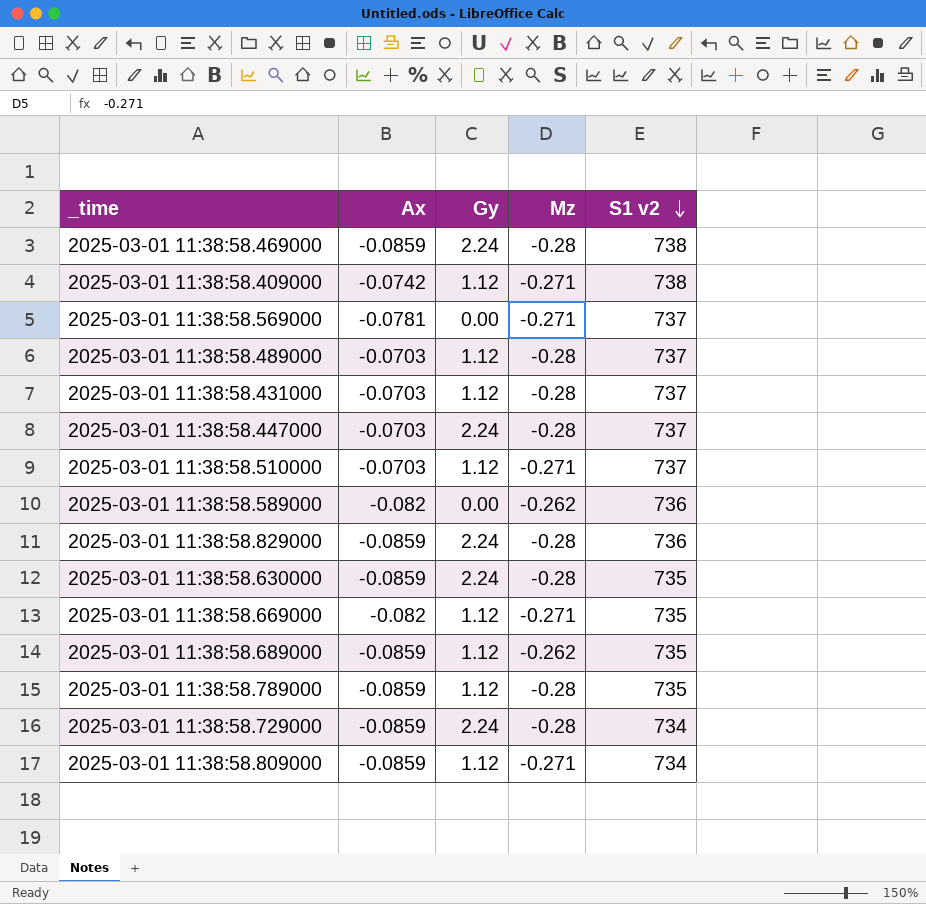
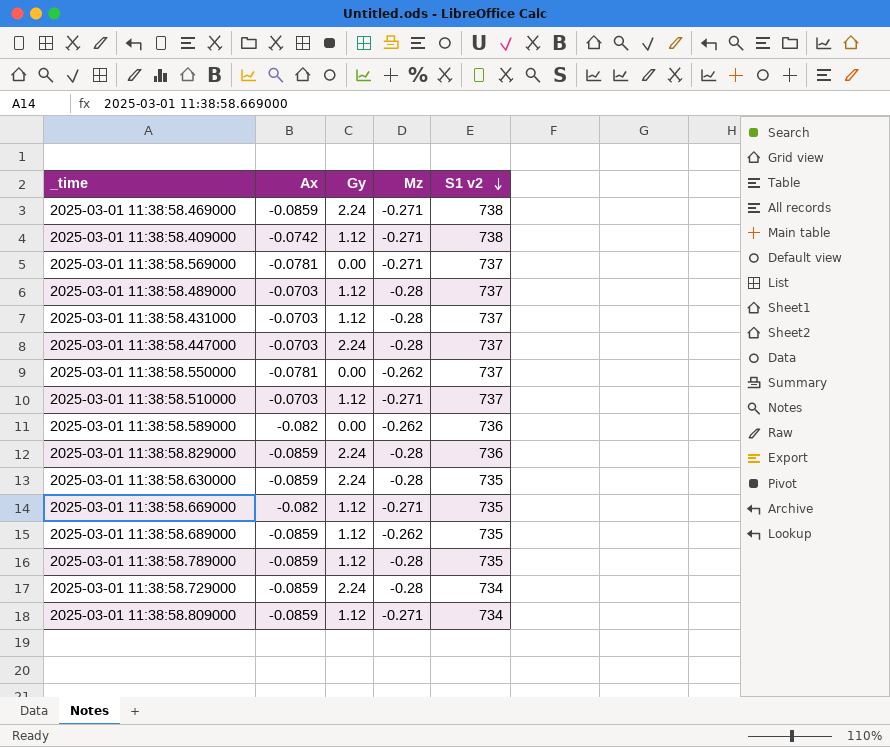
2025-03-01 11:38:58.469000 | Mz: -0.28 -> -0.271
row 2025-03-01 11:38:58.550000: none -> -0.0781 | 0.00 | -0.262 | 737

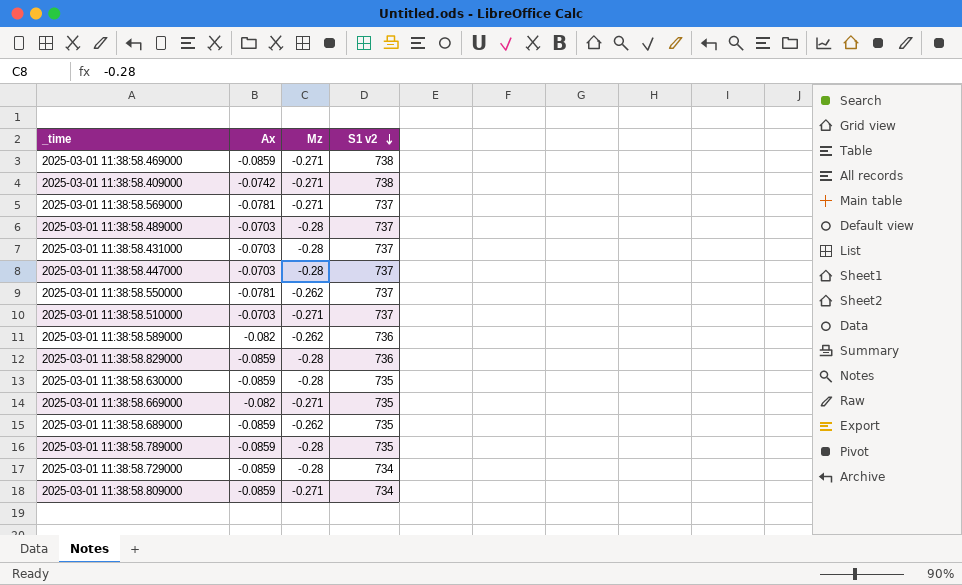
column Gy | position: 3 -> none

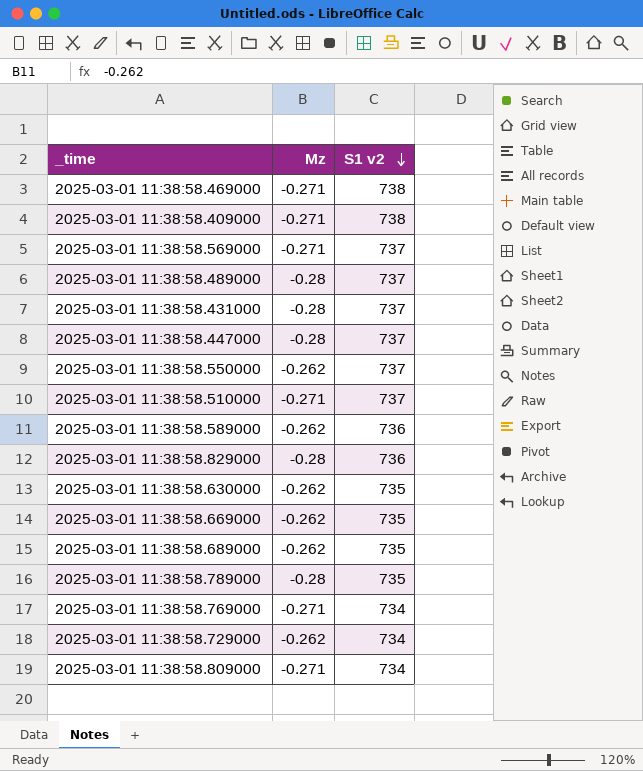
column Ax | position: 2 -> none
2025-03-01 11:38:58.630000 | Mz: -0.28 -> -0.262
2025-03-01 11:38:58.669000 | Mz: -0.271 -> -0.262
row 2025-03-01 11:38:58.769000: none -> -0.271 | 734
2025-03-01 11:38:58.729000 | Mz: -0.28 -> -0.262

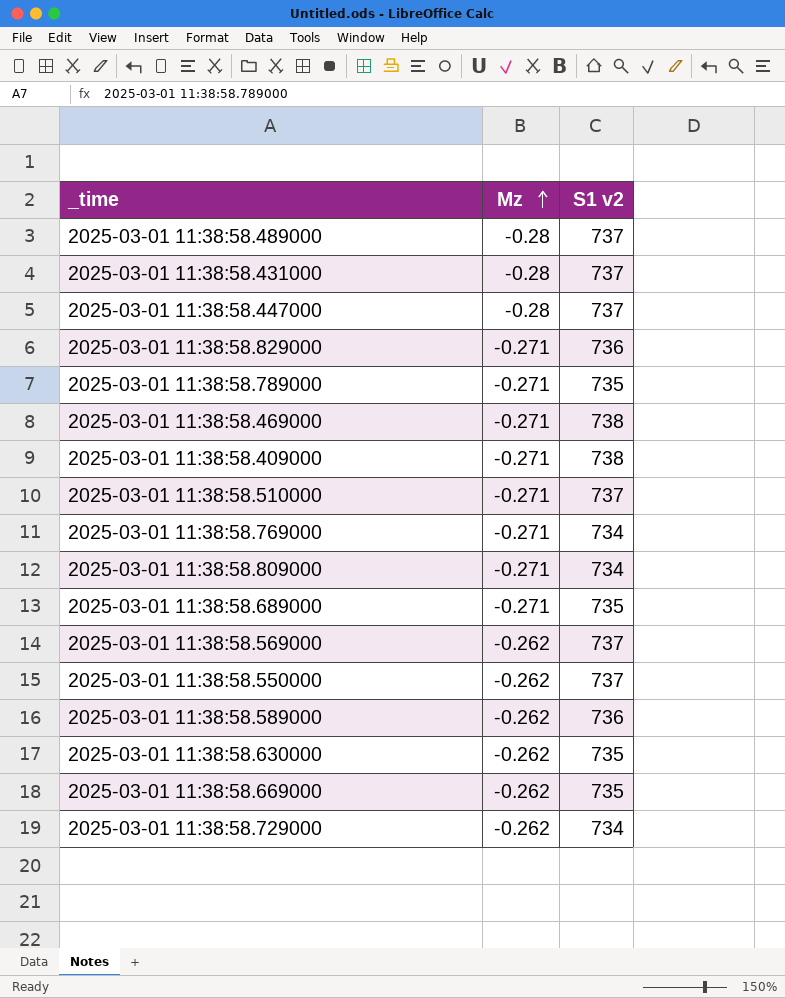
row order: S1 v2 descending -> Mz ascending
2025-03-01 11:38:58.829000 | Mz: -0.28 -> -0.271
2025-03-01 11:38:58.789000 | Mz: -0.28 -> -0.271
2025-03-01 11:38:58.689000 | Mz: -0.262 -> -0.271
2025-03-01 11:38:58.569000 | Mz: -0.271 -> -0.262

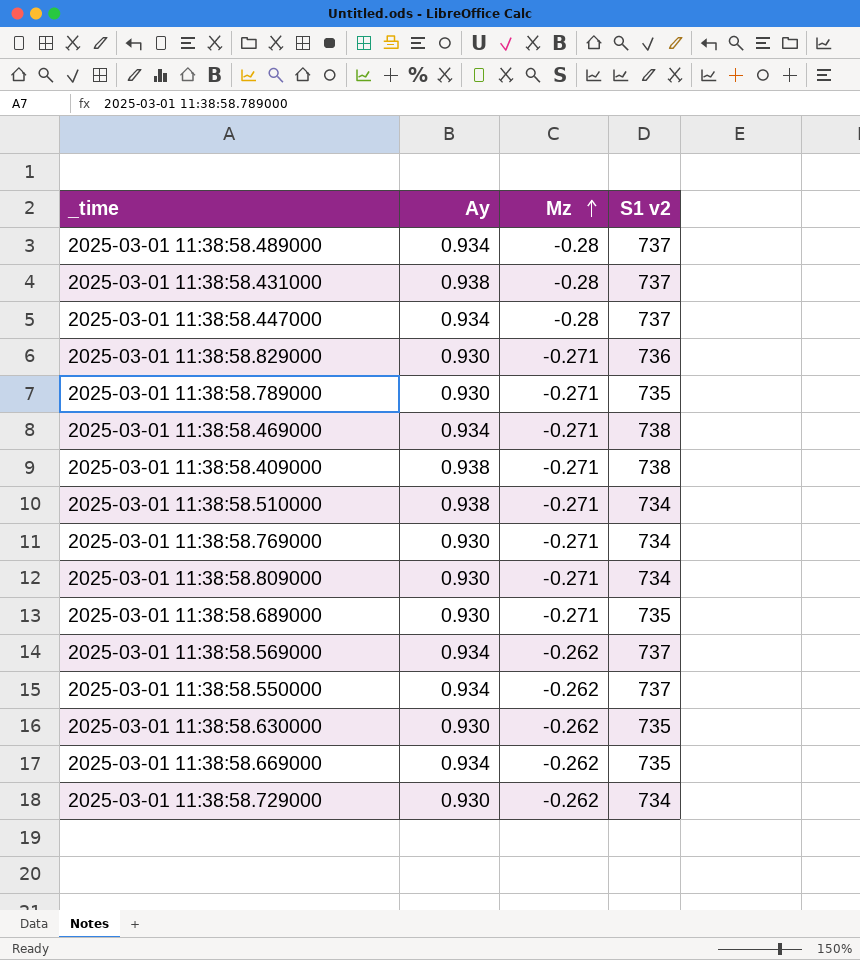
column Ay | position: none -> 2
row 2025-03-01 11:38:58.589000: -0.262 | 736 -> none
2025-03-01 11:38:58.510000 | S1 v2: 737 -> 734

